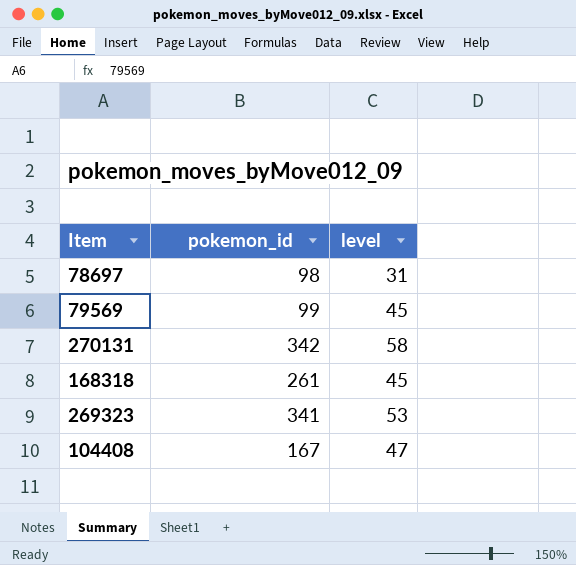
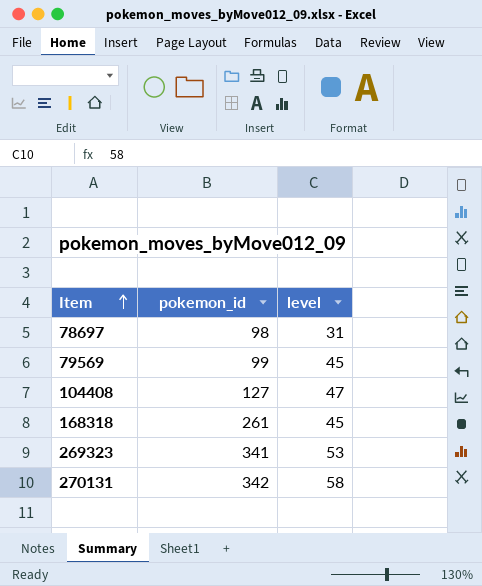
row order: none -> Item ascending
104408 | pokemon_id: 167 -> 127

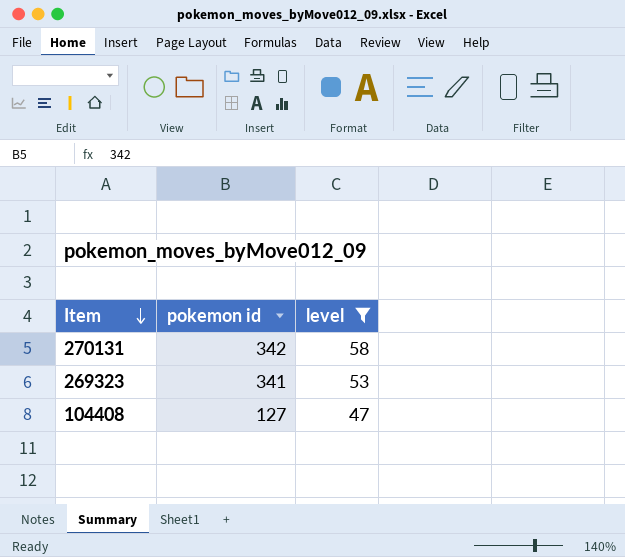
filter: none -> level >= 47
row order: Item ascending -> Item descending
column name: pokemon_id -> pokemon id

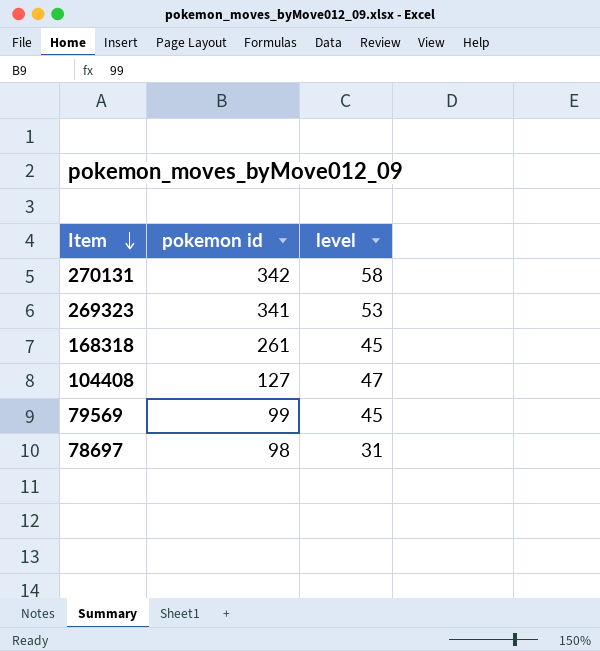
filter: level >= 47 -> none

